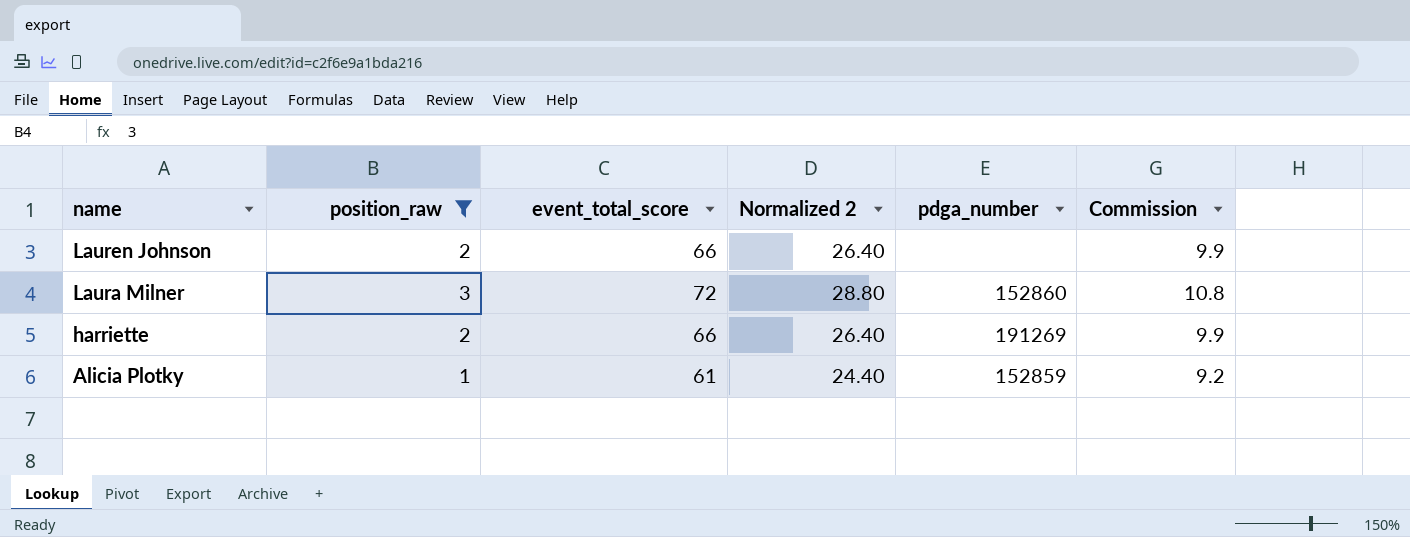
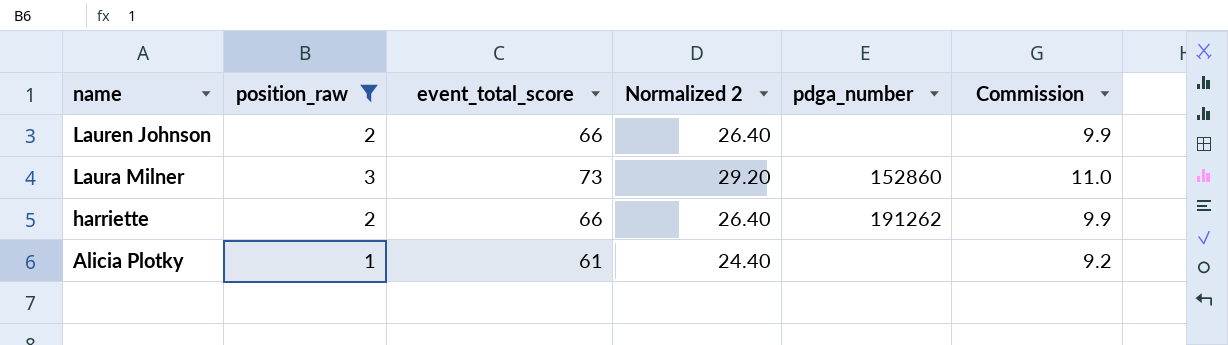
Laura Milner | event_total_score: 72 -> 73
Laura Milner | Normalized 2: 28.80 -> 29.20
Laura Milner | Commission: 10.8 -> 11.0
harriette | pdga_number: 191269 -> 191262
Alicia Plotky | pdga_number: 152859 -> none

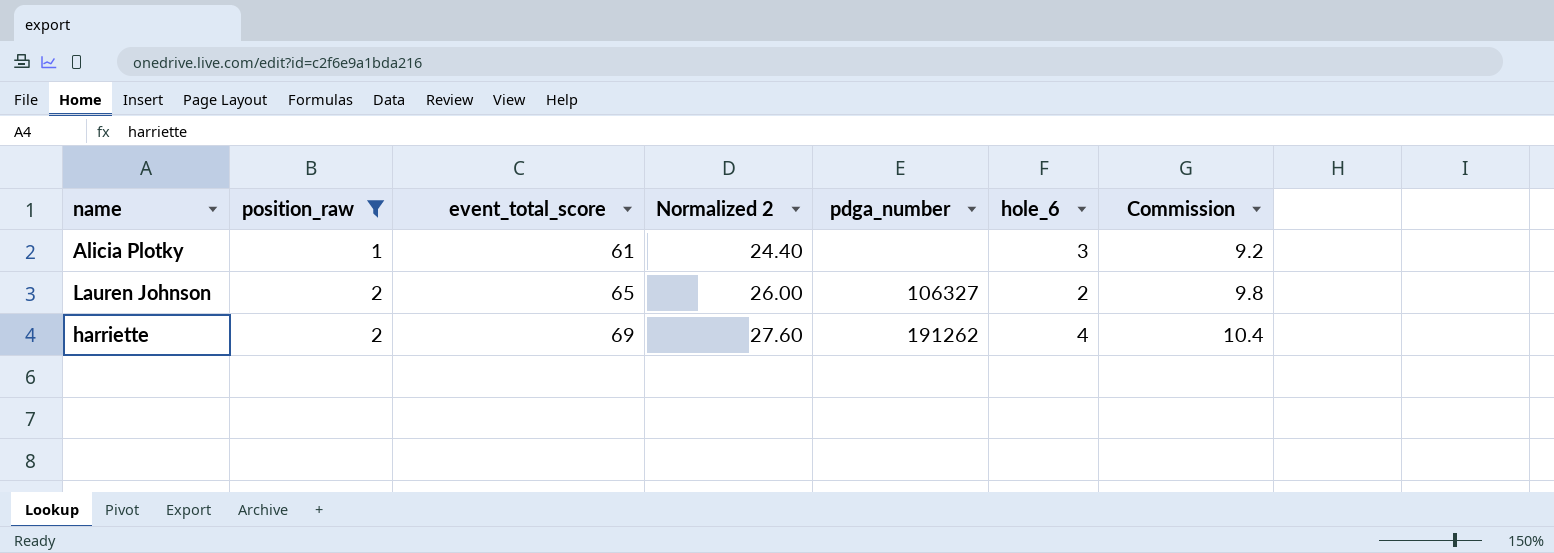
row order: name descending -> position_raw ascending
column hole_6 | position: none -> 6
row Laura Milner: 3 | 73 | 29.20 | 152860 | 11.0 -> none
Lauren Johnson | event_total_score: 66 -> 65
Lauren Johnson | Normalized 2: 26.40 -> 26.00
Lauren Johnson | pdga_number: none -> 106327
Lauren Johnson | Commission: 9.9 -> 9.8
harriette | event_total_score: 66 -> 69
harriette | Normalized 2: 26.40 -> 27.60
harriette | Commission: 9.9 -> 10.4

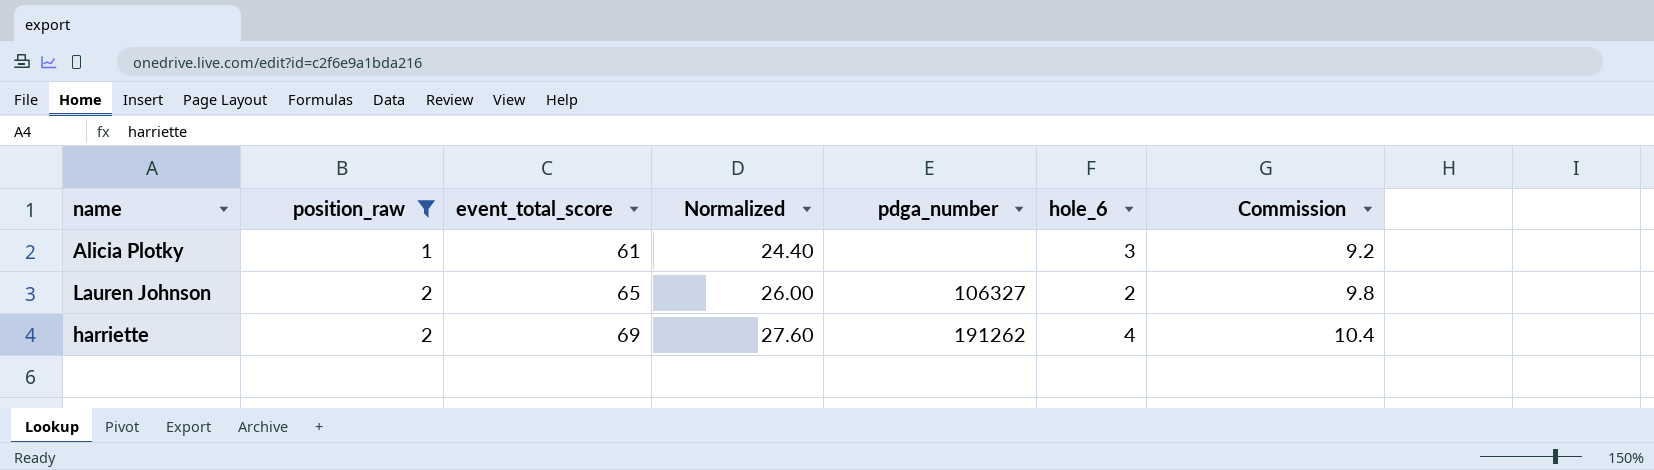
column name: Normalized 2 -> Normalized

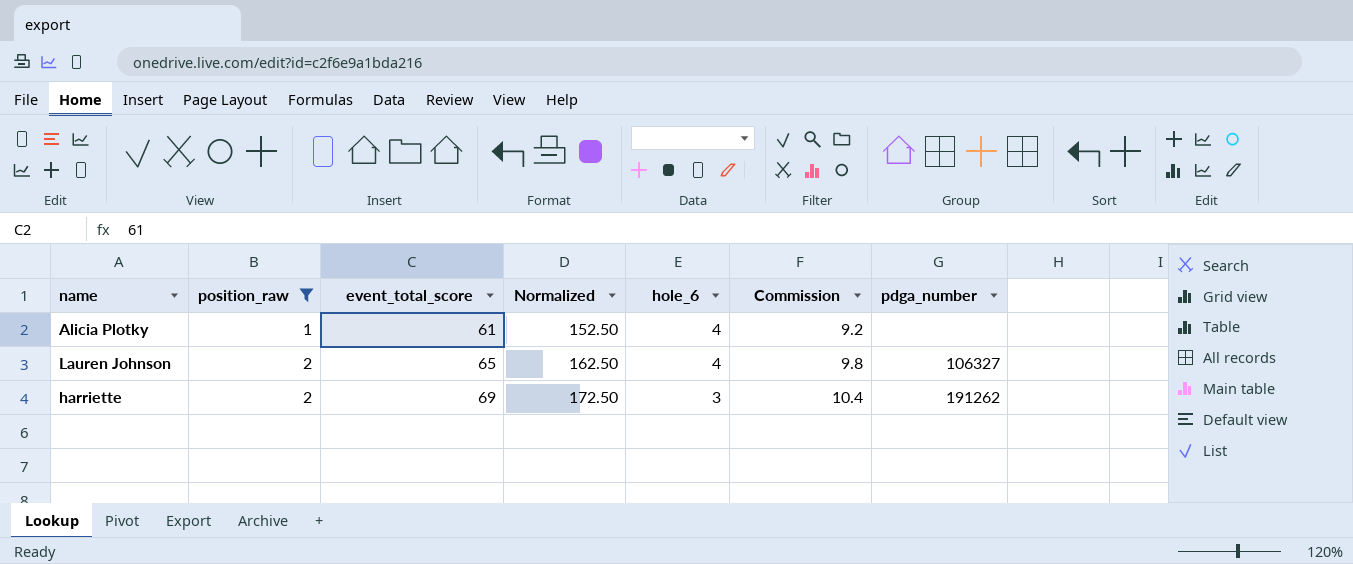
column Normalized | formula: [event_total_score] * 0.4 -> [event_total_score] * 2.5
column pdga_number | position: 5 -> 7
Alicia Plotky | hole_6: 3 -> 4
Lauren Johnson | hole_6: 2 -> 4
harriette | hole_6: 4 -> 3

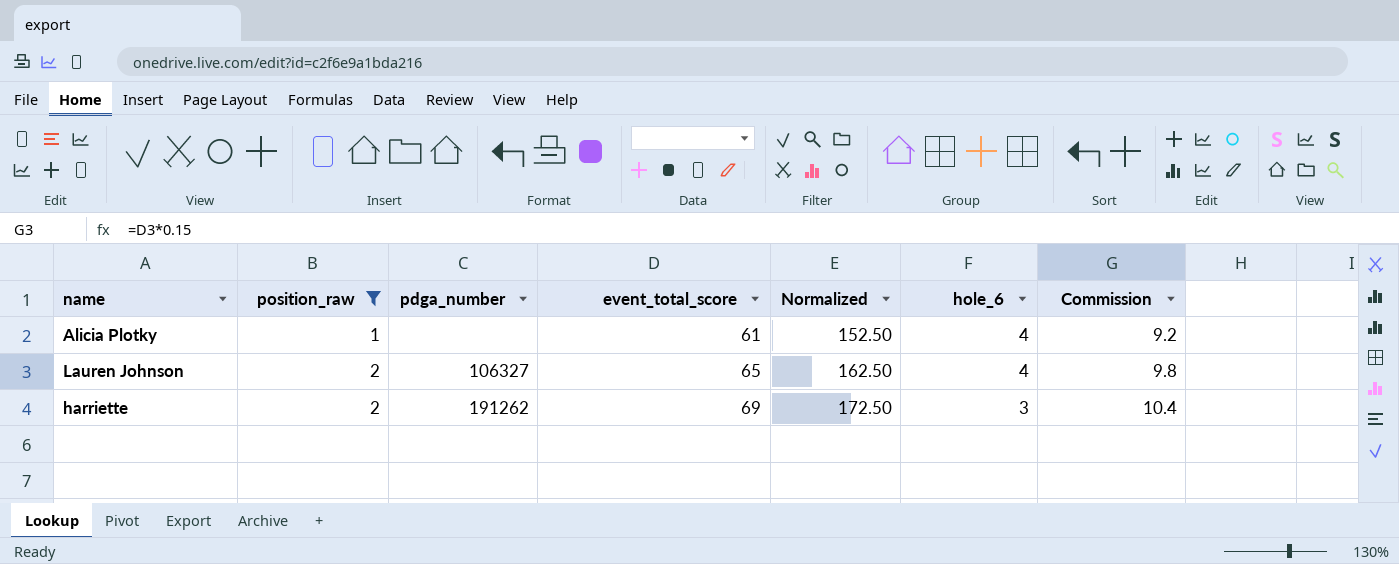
column pdga_number | position: 7 -> 3

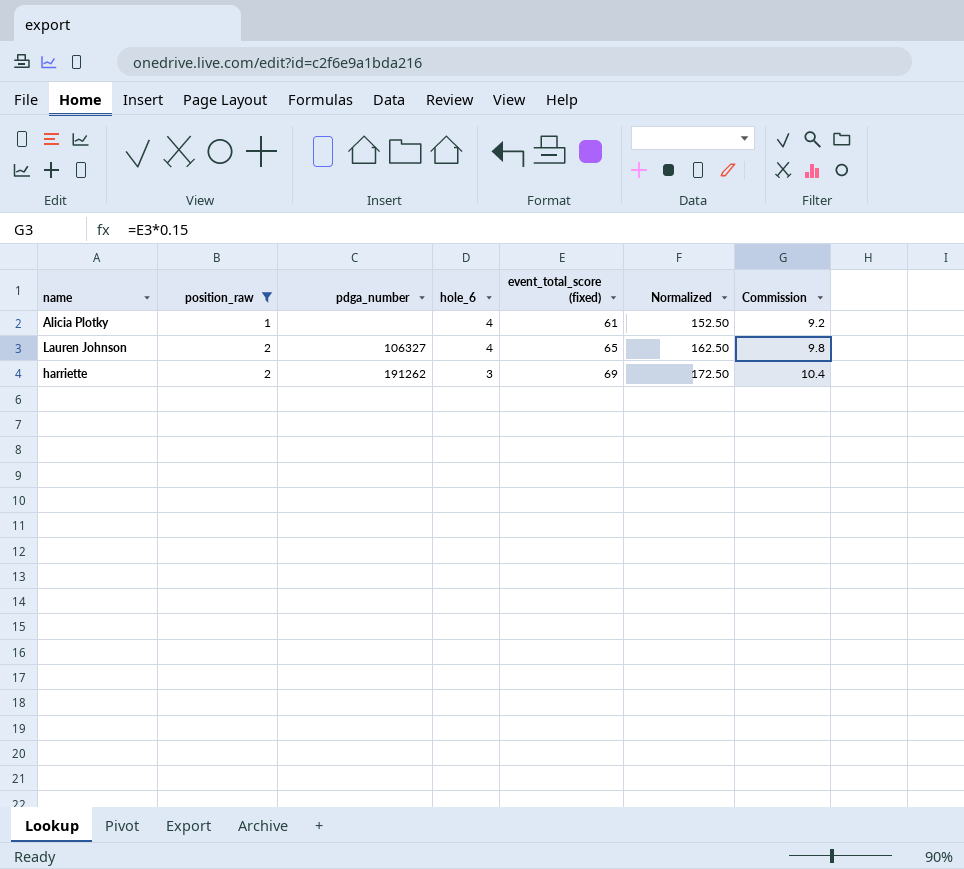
column hole_6 | position: 6 -> 4
column name: event_total_score -> event_total_score (fixed)

